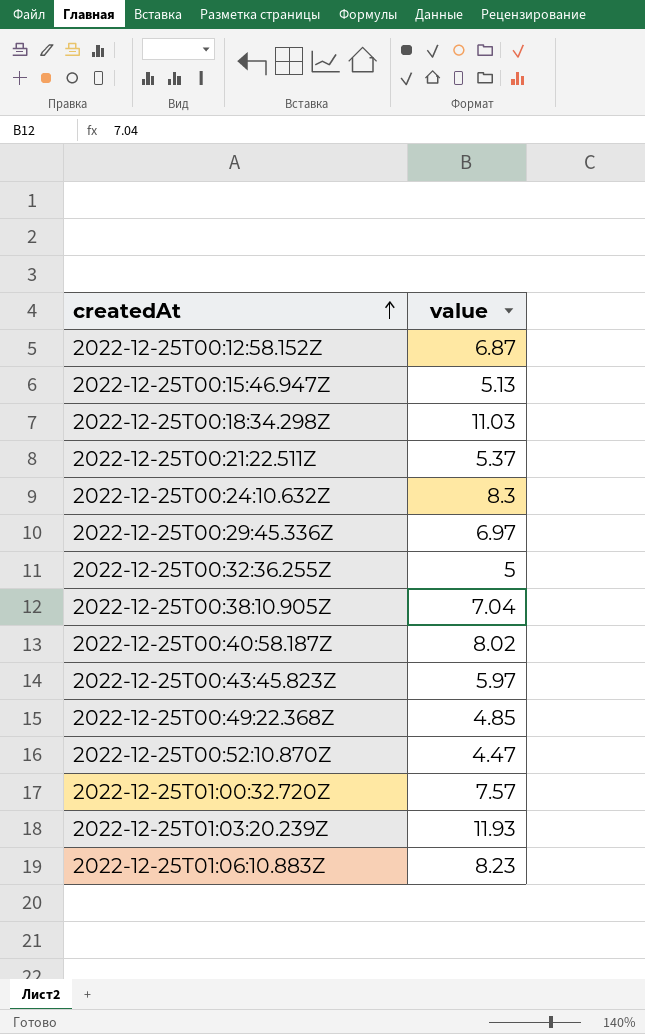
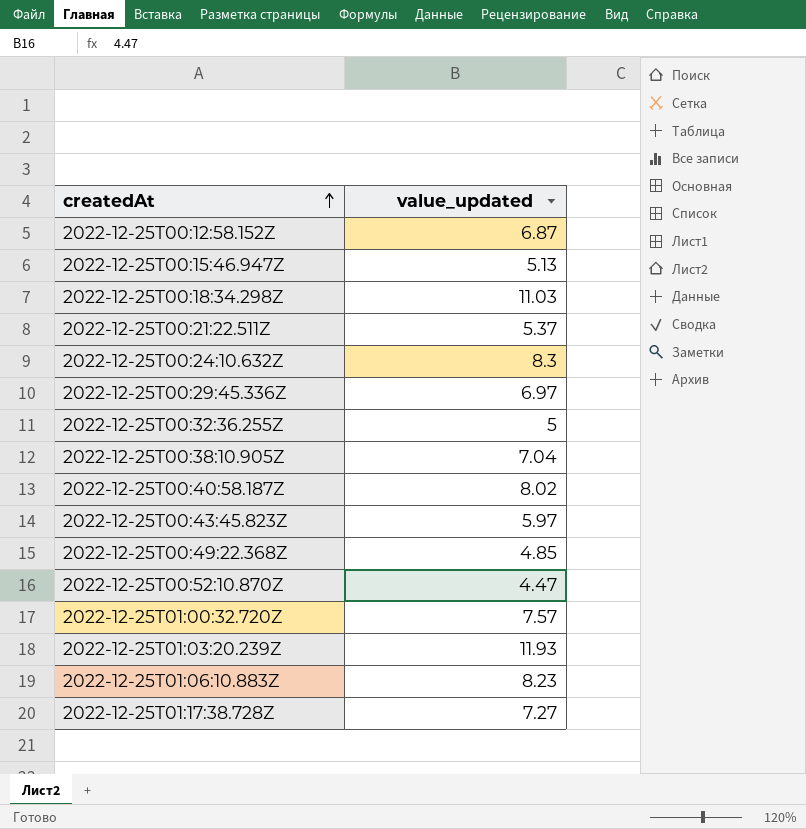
column name: value -> value_updated
row 2022-12-25T01:17:38.728Z: none -> 7.27

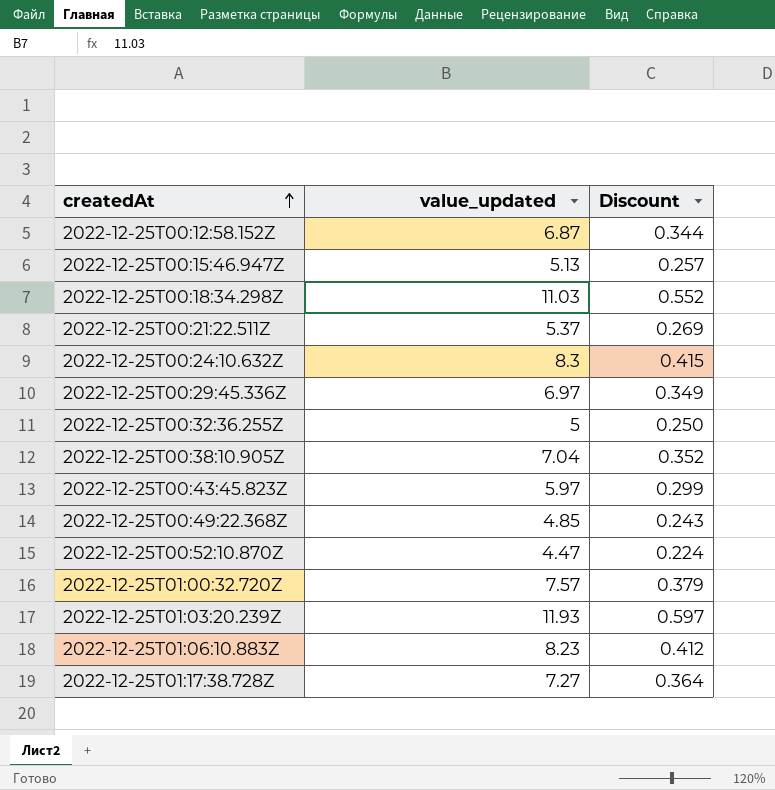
column Discount | formula: none -> [value_updated] * 0.05
row 2022-12-25T00:40:58.187Z: 8.02 -> none

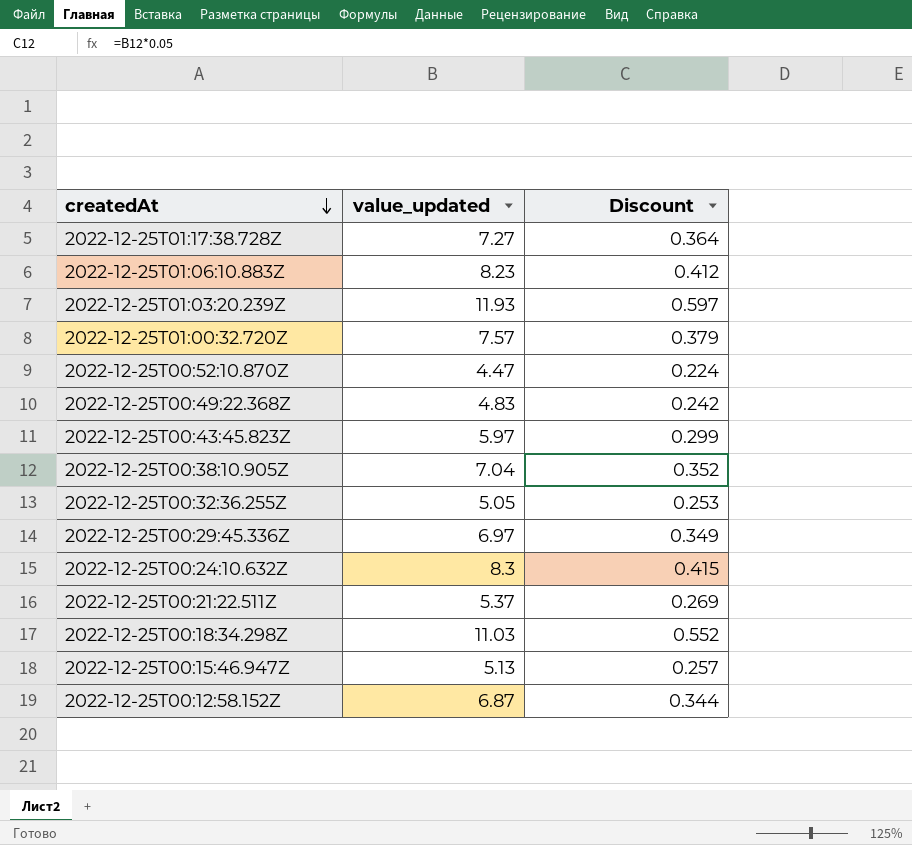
row order: createdAt ascending -> createdAt descending
2022-12-25T00:49:22.368Z | value_updated: 4.85 -> 4.83
2022-12-25T00:49:22.368Z | Discount: 0.243 -> 0.242
2022-12-25T00:32:36.255Z | value_updated: 5 -> 5.05
2022-12-25T00:32:36.255Z | Discount: 0.250 -> 0.253

